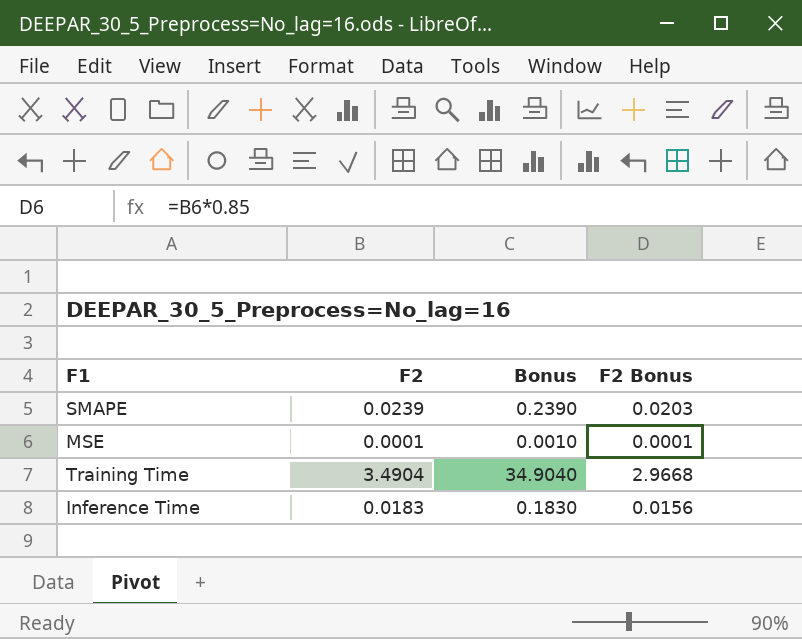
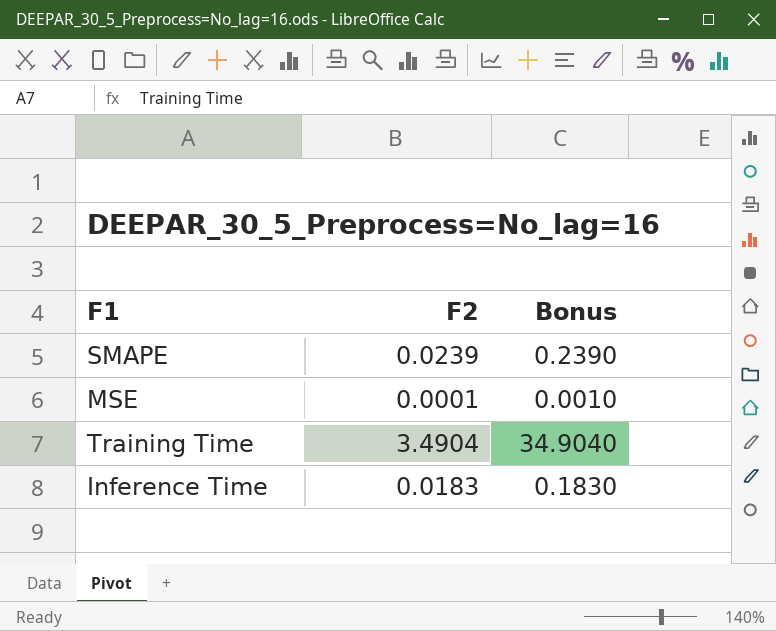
column F2 Bonus | formula: [F2] * 0.85 -> none

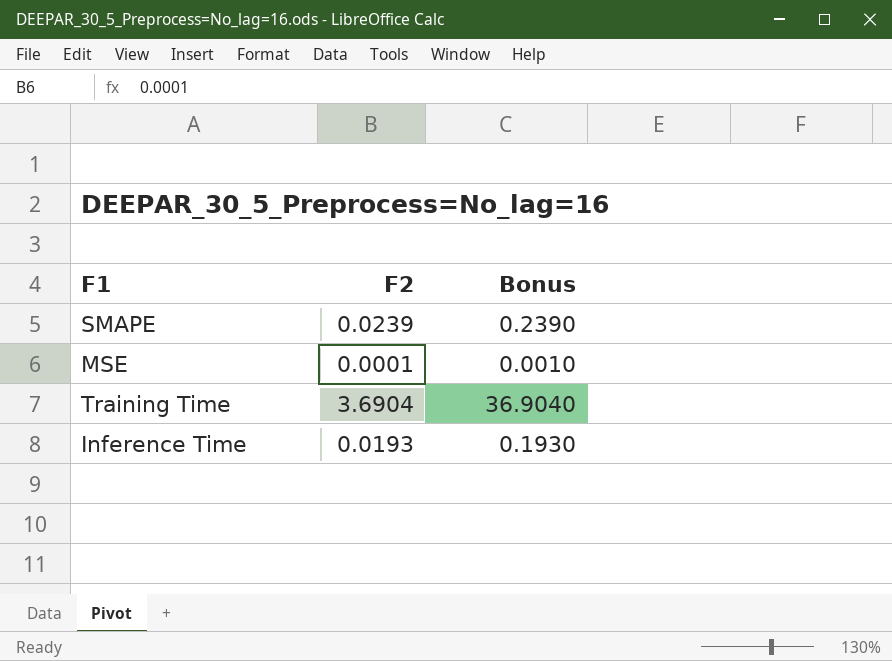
Training Time | F2: 3.4904 -> 3.6904
Training Time | Bonus: 34.9040 -> 36.9040
Inference Time | F2: 0.0183 -> 0.0193
Inference Time | Bonus: 0.1830 -> 0.1930

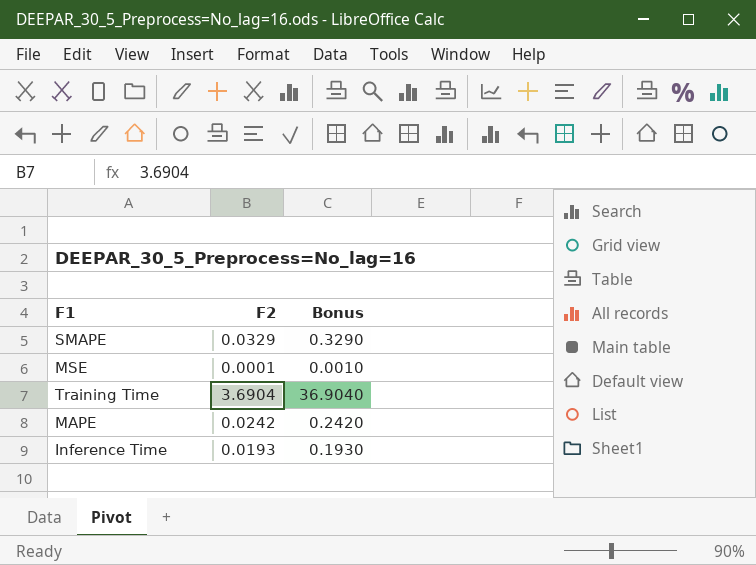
SMAPE | F2: 0.0239 -> 0.0329
SMAPE | Bonus: 0.2390 -> 0.3290
row MAPE: none -> 0.0242 | 0.2420

